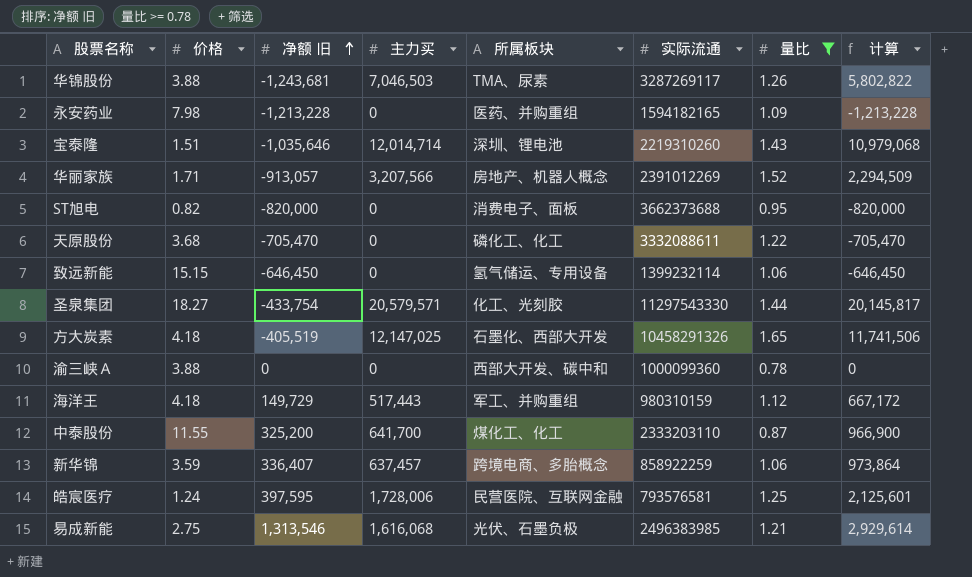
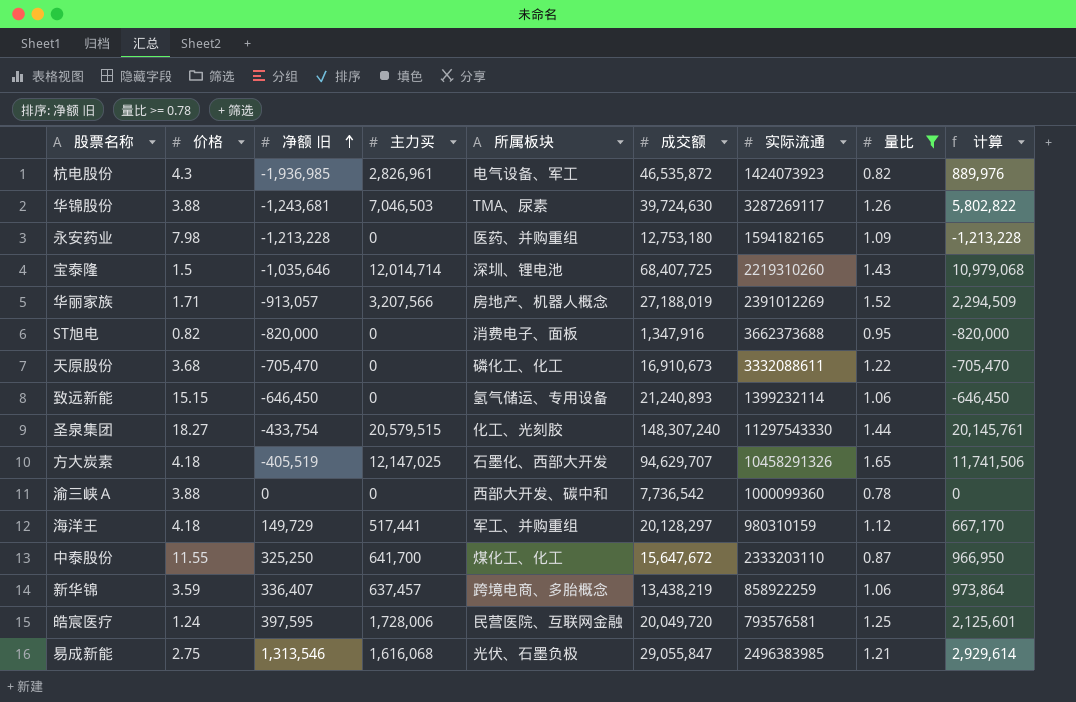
column 成交额 | position: none -> 6
row 杭电股份: none -> 4.3 | -1,936,985 | 2,826,961 | 电气设备、军工 | 46,535,872 | 1424073923 | 0.82 | 889,976
宝泰隆 | 价格: 1.51 -> 1.5
圣泉集团 | 主力买: 20,579,571 -> 20,579,515
圣泉集团 | 计算: 20,145,817 -> 20,145,761
海洋王 | 主力买: 517,443 -> 517,441
海洋王 | 计算: 667,172 -> 667,170
中泰股份 | 净额 旧: 325,200 -> 325,250
中泰股份 | 计算: 966,900 -> 966,950

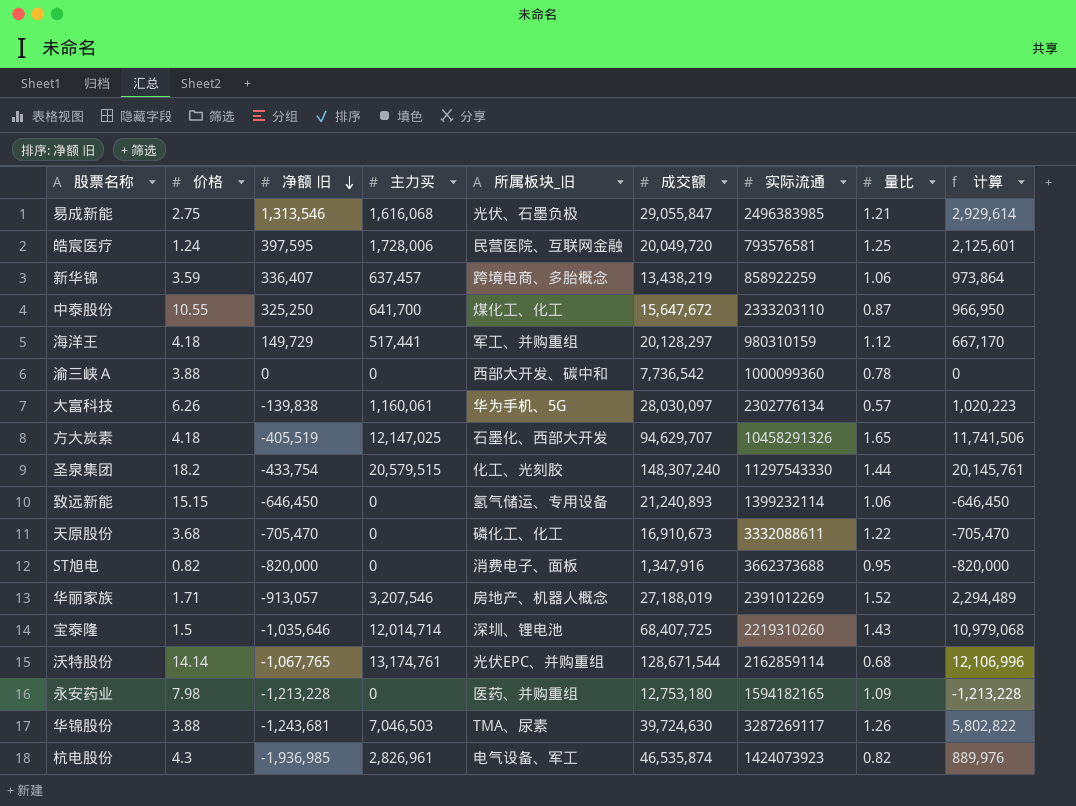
filter: 量比 >= 0.78 -> none
row order: 净额 旧 ascending -> 净额 旧 descending
column name: 所属板块 -> 所属板块_旧
中泰股份 | 价格: 11.55 -> 10.55
圣泉集团 | 价格: 18.27 -> 18.2
华丽家族 | 主力买: 3,207,566 -> 3,207,546
华丽家族 | 计算: 2,294,509 -> 2,294,489
杭电股份 | 成交额: 46,535,872 -> 46,535,874

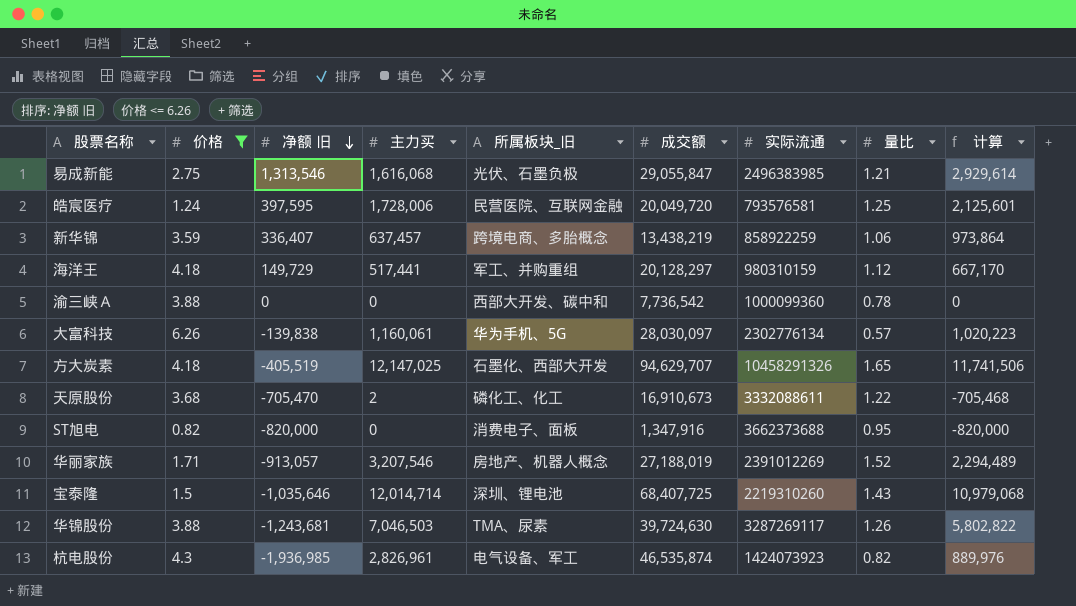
filter: none -> 价格 <= 6.26
天原股份 | 主力买: 0 -> 2
天原股份 | 计算: -705,470 -> -705,468

